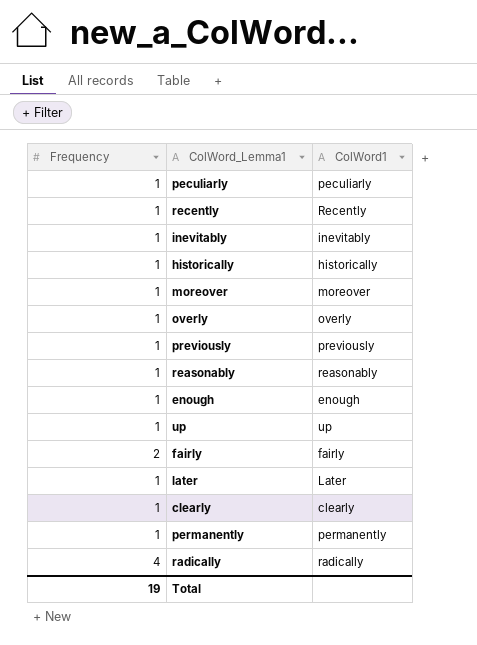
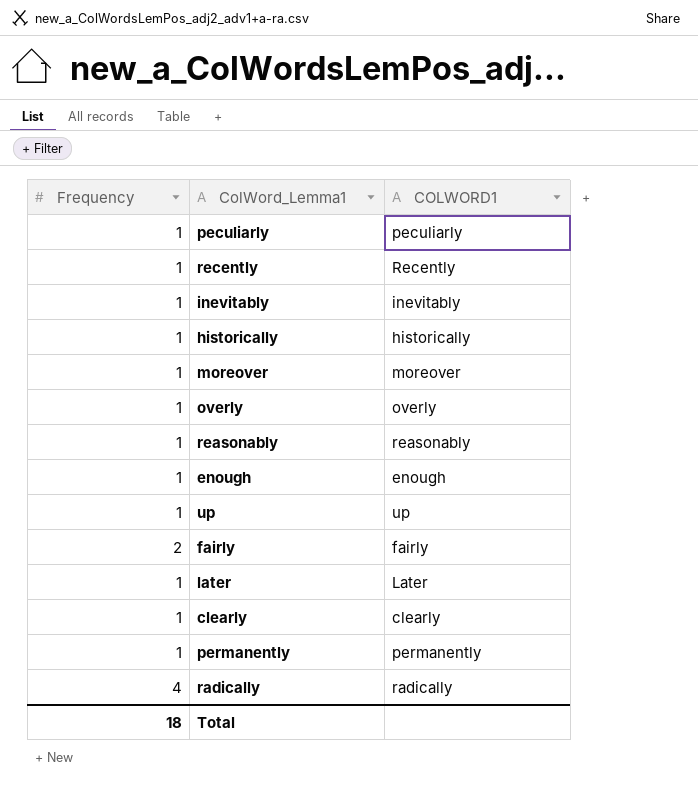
column name: ColWord1 -> COLWORD1
row previously: 1 | previously -> none
Total | Frequency: 19 -> 18

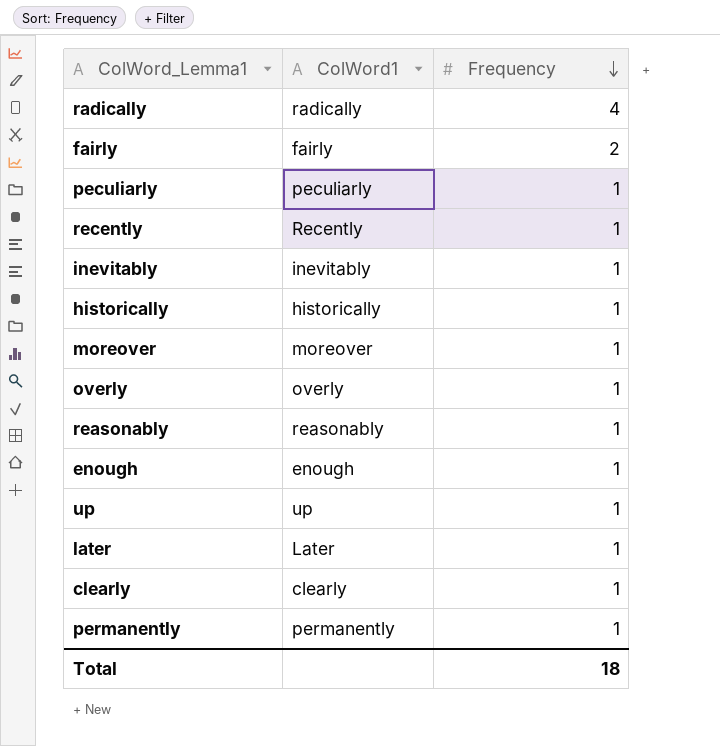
row order: none -> Frequency descending
column name: COLWORD1 -> ColWord1
column Frequency | position: 1 -> 3

